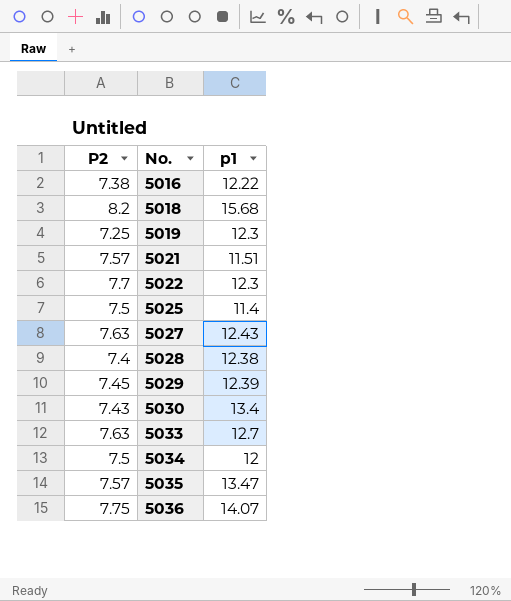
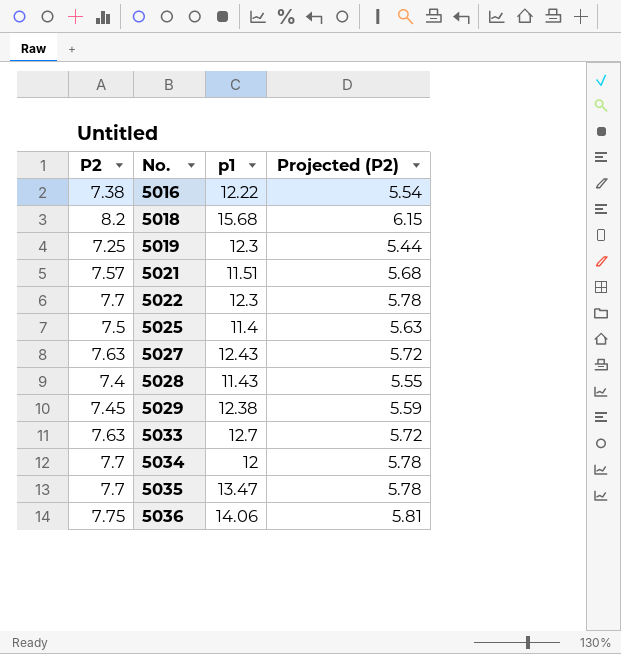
column Projected (P2) | formula: none -> [P2] * 0.75
row 5030: 7.43 | 13.4 -> none
5028 | p1: 12.38 -> 11.43
5029 | p1: 12.39 -> 12.38
5034 | P2: 7.5 -> 7.7
5035 | P2: 7.57 -> 7.7
5036 | p1: 14.07 -> 14.06

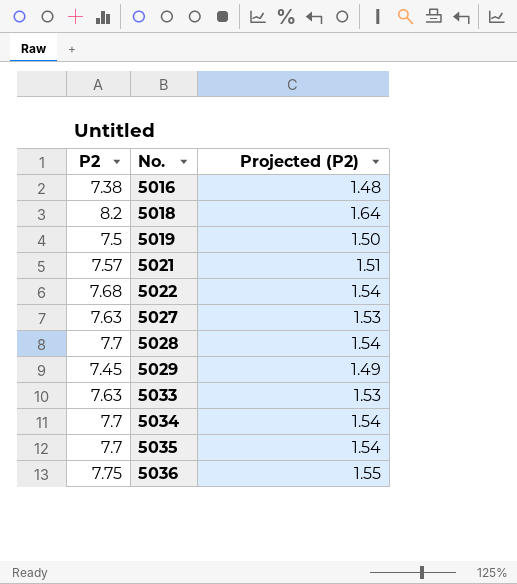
column p1 | position: 3 -> none
column Projected (P2) | formula: [P2] * 0.75 -> [P2] * 0.2
row 5025: 7.5 | 11.4 | 5.63 -> none
5019 | P2: 7.25 -> 7.5
5022 | P2: 7.7 -> 7.68
5028 | P2: 7.4 -> 7.7

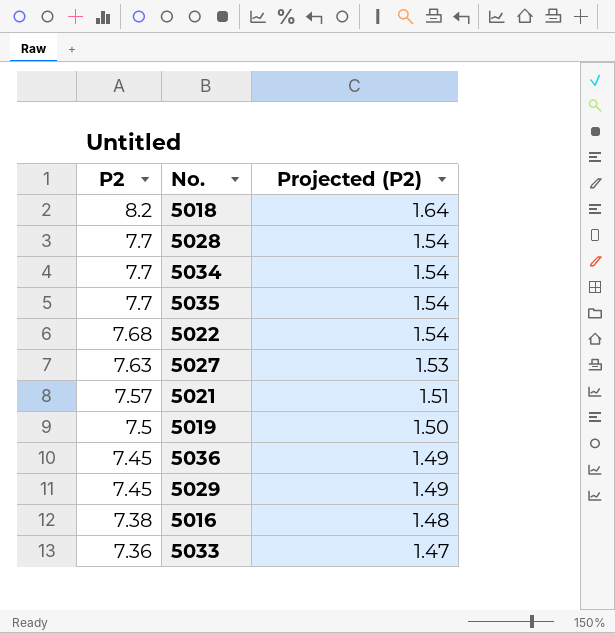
row order: No. ascending -> P2 descending
5036 | P2: 7.75 -> 7.45
5036 | Projected (P2): 1.55 -> 1.49
5033 | P2: 7.63 -> 7.36
5033 | Projected (P2): 1.53 -> 1.47

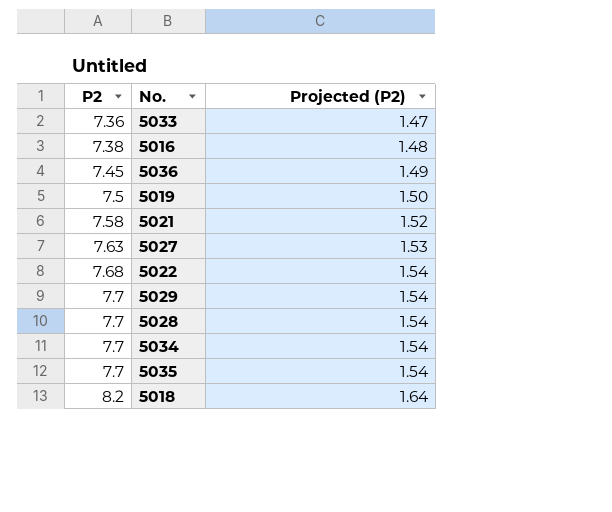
row order: P2 descending -> P2 ascending
5021 | P2: 7.57 -> 7.58
5021 | Projected (P2): 1.51 -> 1.52
5029 | P2: 7.45 -> 7.7
5029 | Projected (P2): 1.49 -> 1.54

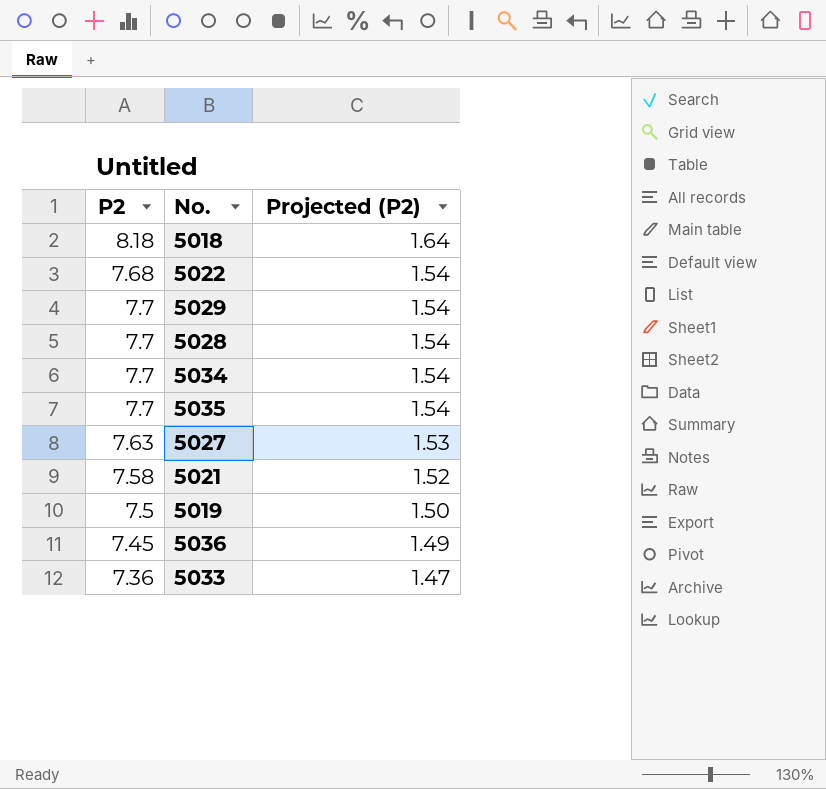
row order: P2 ascending -> Projected (P2) descending
row 5016: 7.38 | 1.48 -> none
5018 | P2: 8.2 -> 8.18

